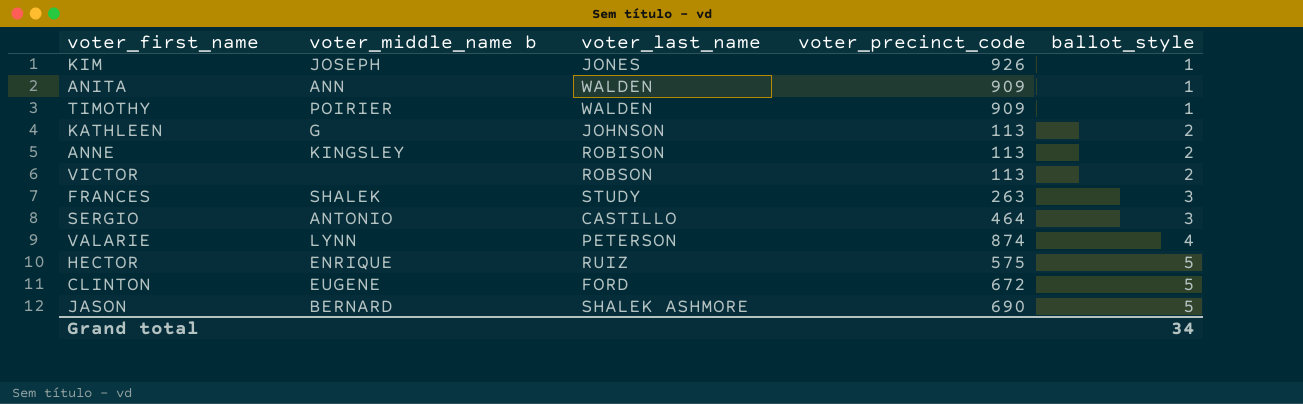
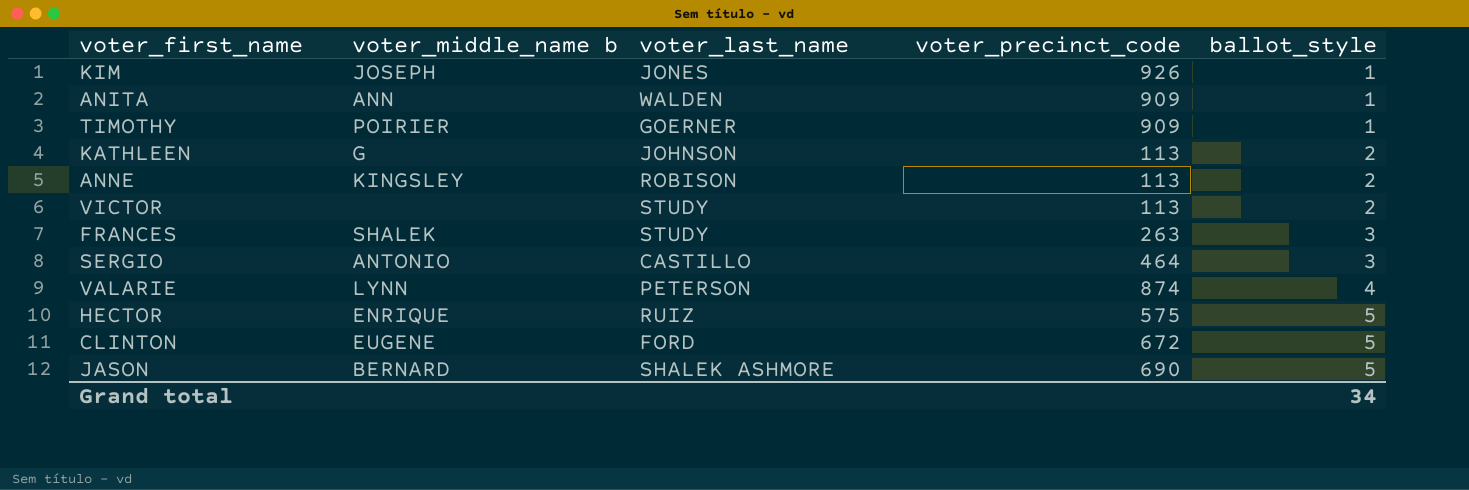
TIMOTHY | voter_last_name: WALDEN -> GOERNER
VICTOR | voter_last_name: ROBSON -> STUDY

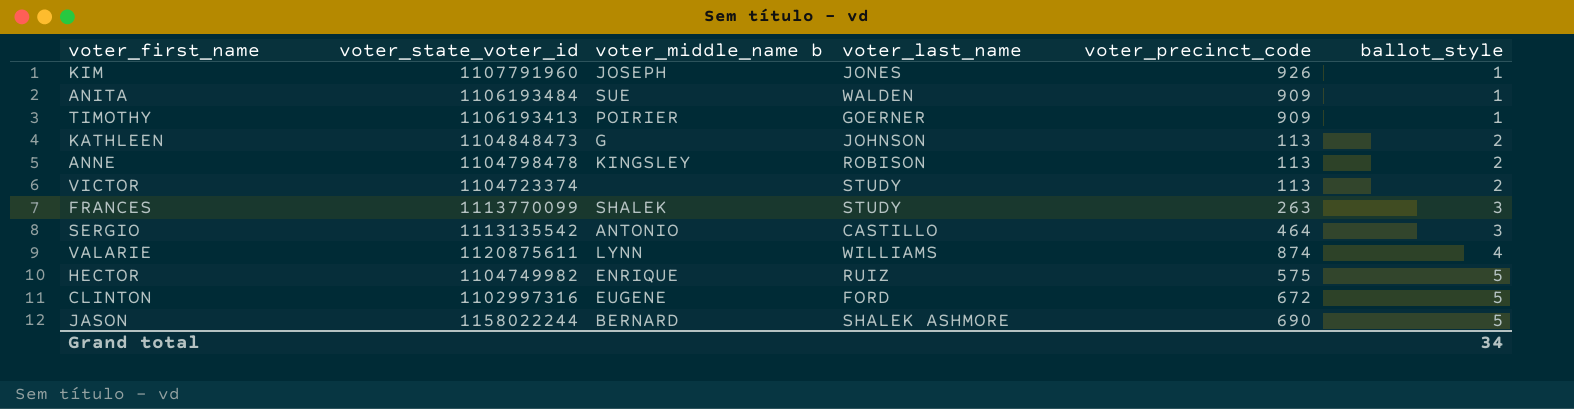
column voter_state_voter_id | position: none -> 2
ANITA | voter_middle_name b: ANN -> SUE
VALARIE | voter_last_name: PETERSON -> WILLIAMS

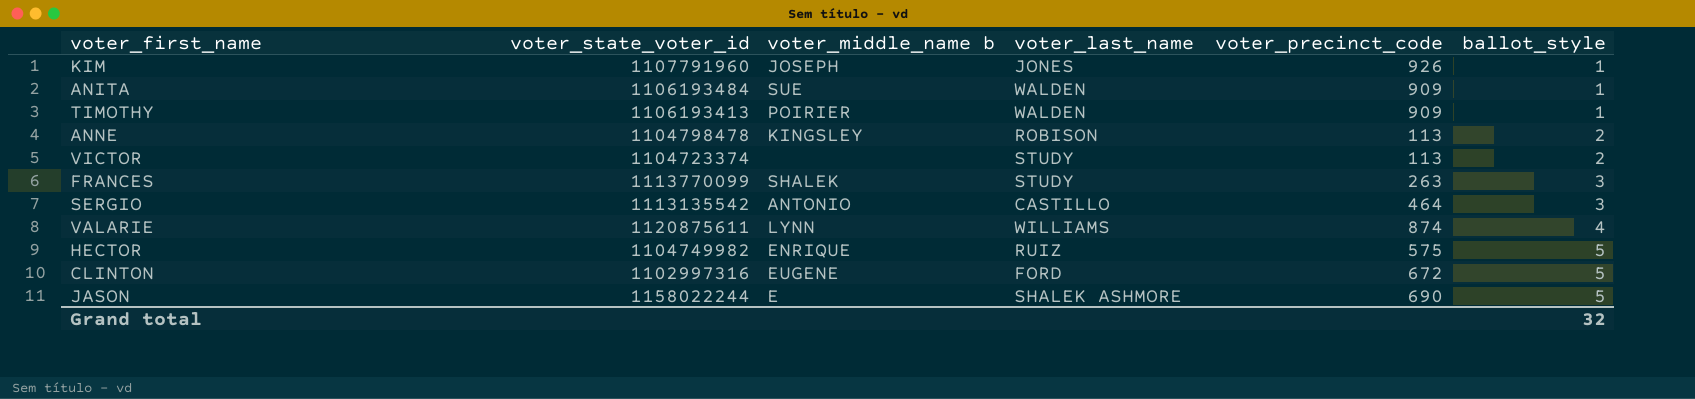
row KATHLEEN: 1104848473 | G | JOHNSON | 113 | 2 -> none
TIMOTHY | voter_last_name: GOERNER -> WALDEN
JASON | voter_middle_name b: BERNARD -> E
Grand total | ballot_style: 34 -> 32

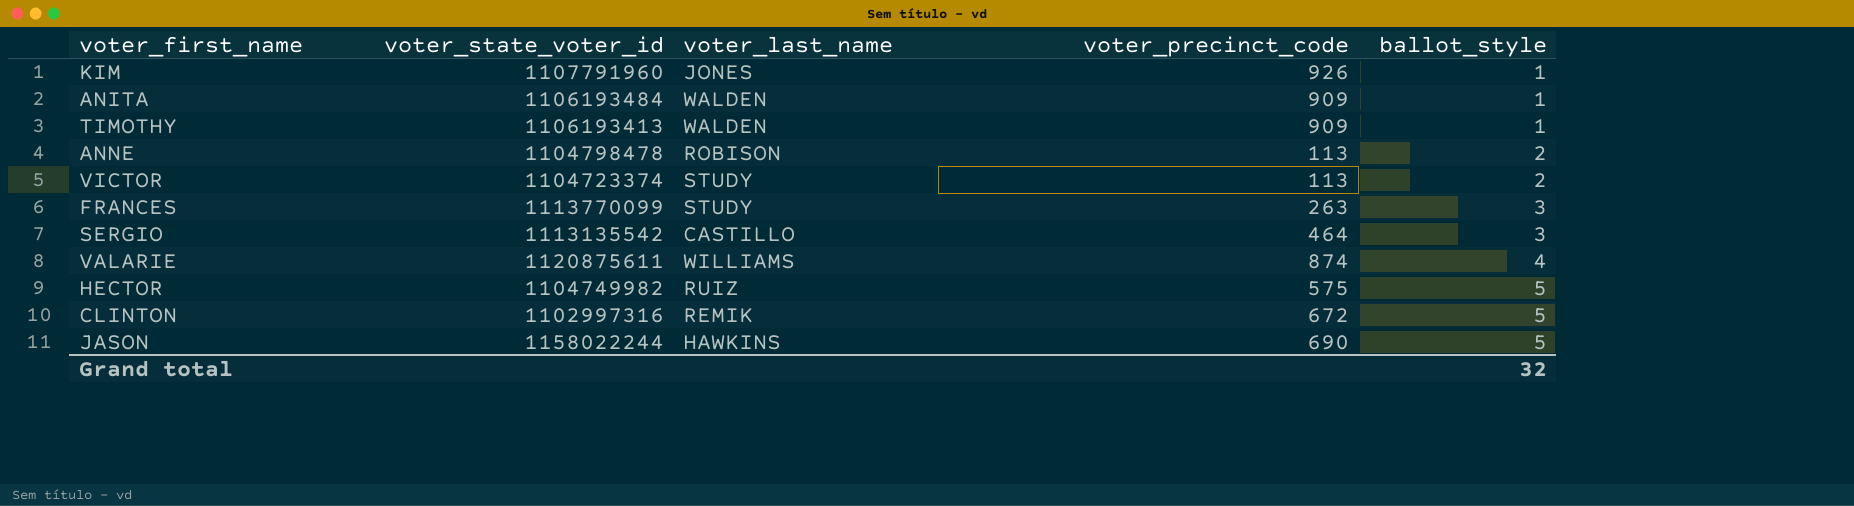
column voter_middle_name b | position: 3 -> none
CLINTON | voter_last_name: FORD -> REMIK
JASON | voter_last_name: SHALEK ASHMORE -> HAWKINS

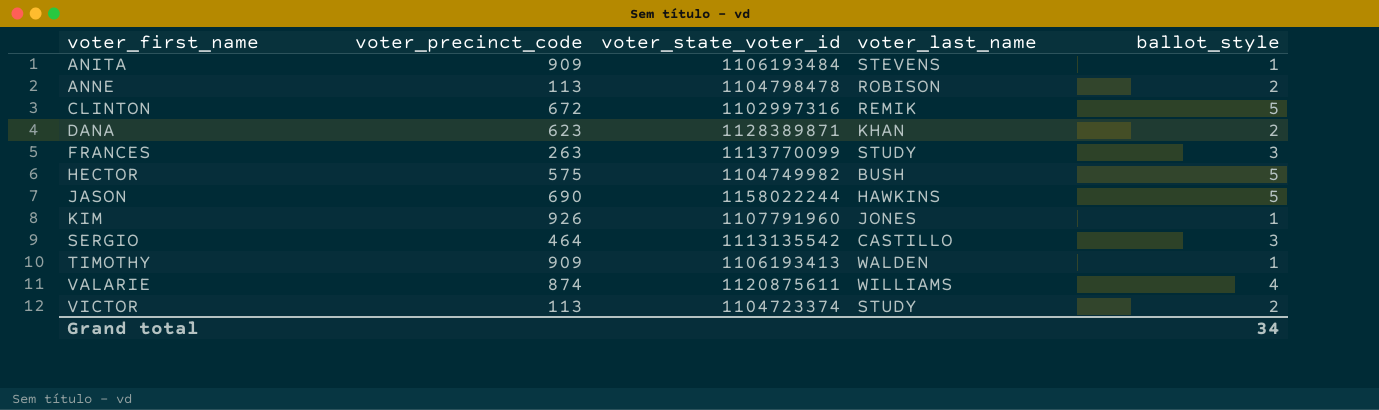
row order: ballot_style ascending -> voter_first_name ascending
column voter_precinct_code | position: 4 -> 2
ANITA | voter_last_name: WALDEN -> STEVENS
row DANA: none -> 623 | 1128389871 | KHAN | 2
HECTOR | voter_last_name: RUIZ -> BUSH
Grand total | ballot_style: 32 -> 34

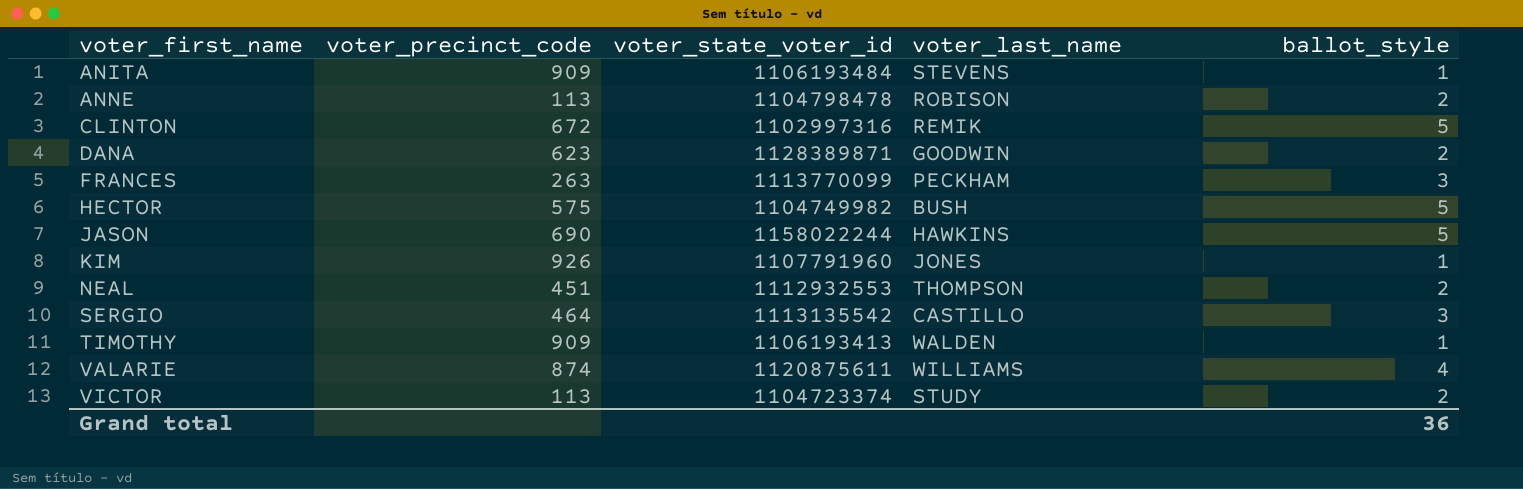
DANA | voter_last_name: KHAN -> GOODWIN
FRANCES | voter_last_name: STUDY -> PECKHAM
row NEAL: none -> 451 | 1112932553 | THOMPSON | 2
Grand total | ballot_style: 34 -> 36

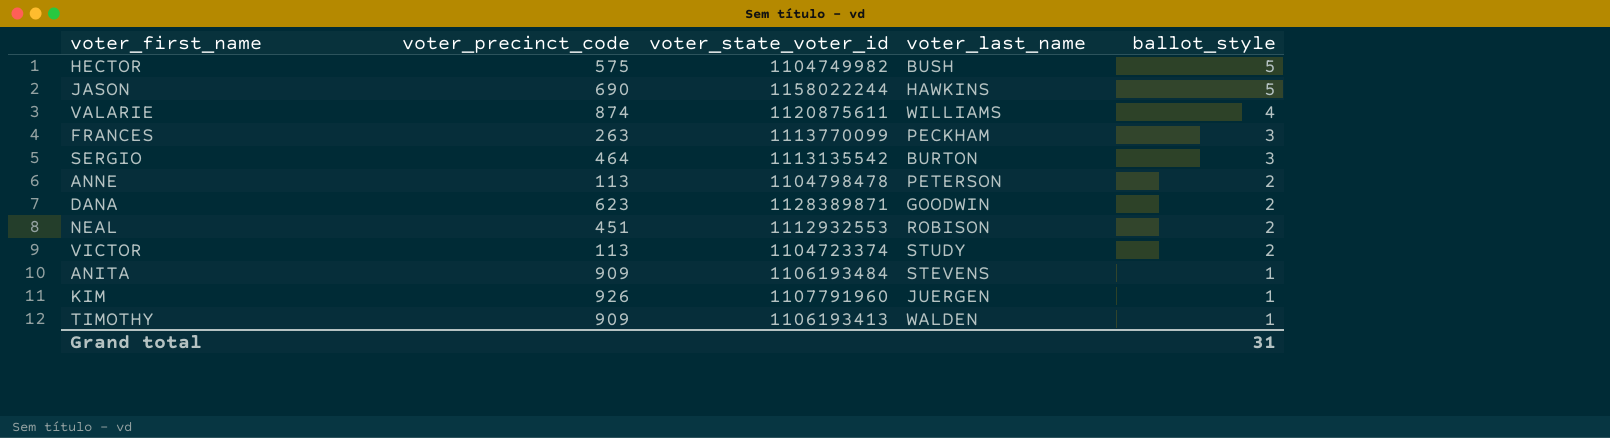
row order: voter_first_name ascending -> ballot_style descending
row CLINTON: 672 | 1102997316 | REMIK | 5 -> none
SERGIO | voter_last_name: CASTILLO -> BURTON
ANNE | voter_last_name: ROBISON -> PETERSON
NEAL | voter_last_name: THOMPSON -> ROBISON
KIM | voter_last_name: JONES -> JUERGEN
Grand total | ballot_style: 36 -> 31

